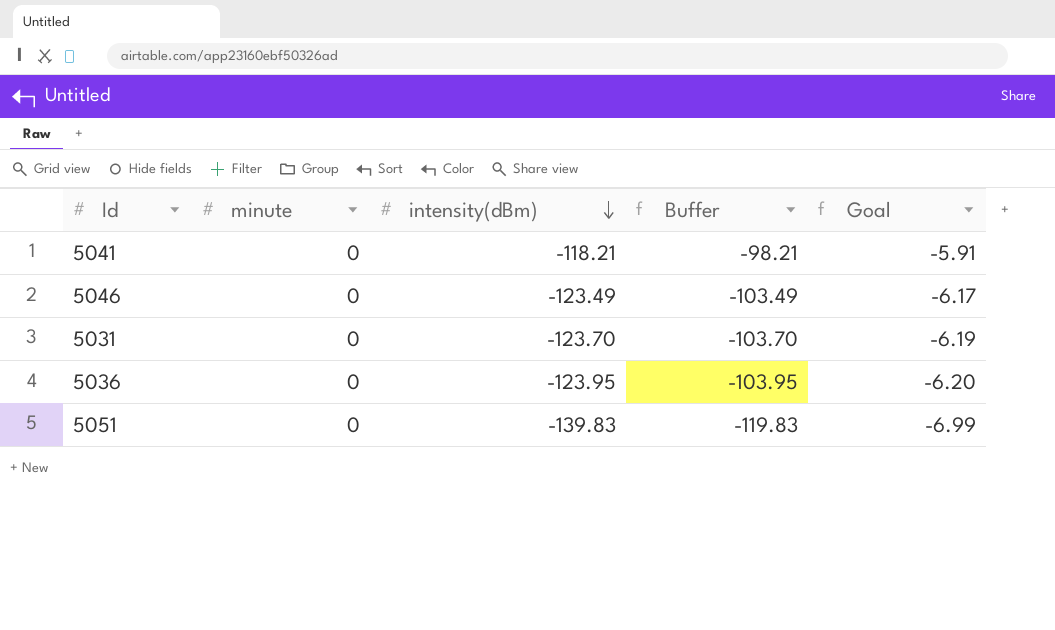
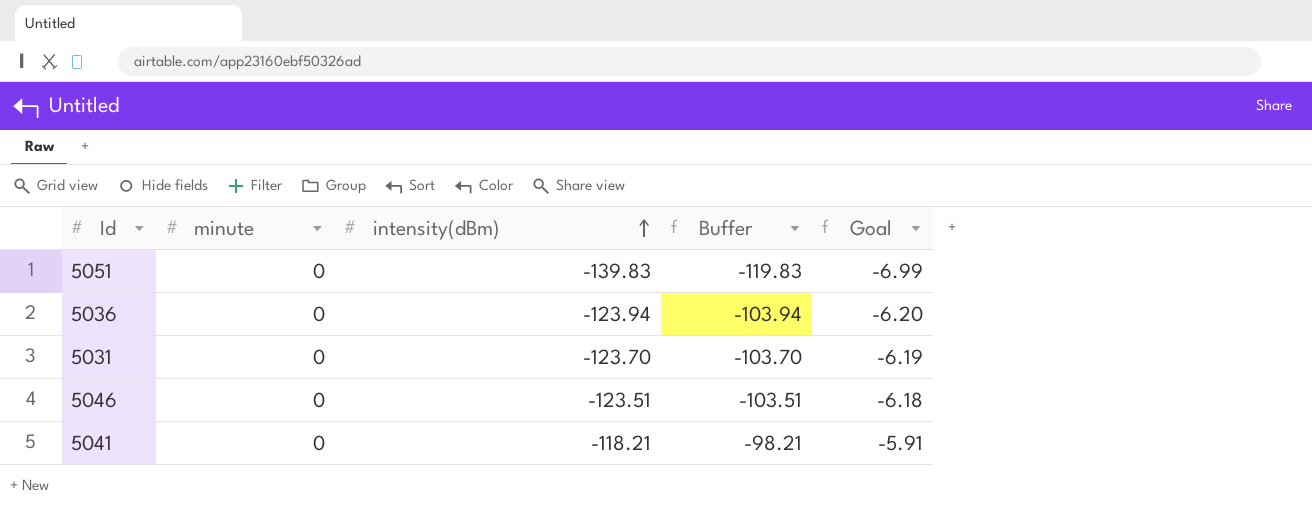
row order: intensity(dBm) descending -> intensity(dBm) ascending
5036 | intensity(dBm): -123.95 -> -123.94
5036 | Buffer: -103.95 -> -103.94
5046 | intensity(dBm): -123.49 -> -123.51
5046 | Buffer: -103.49 -> -103.51
5046 | Goal: -6.17 -> -6.18

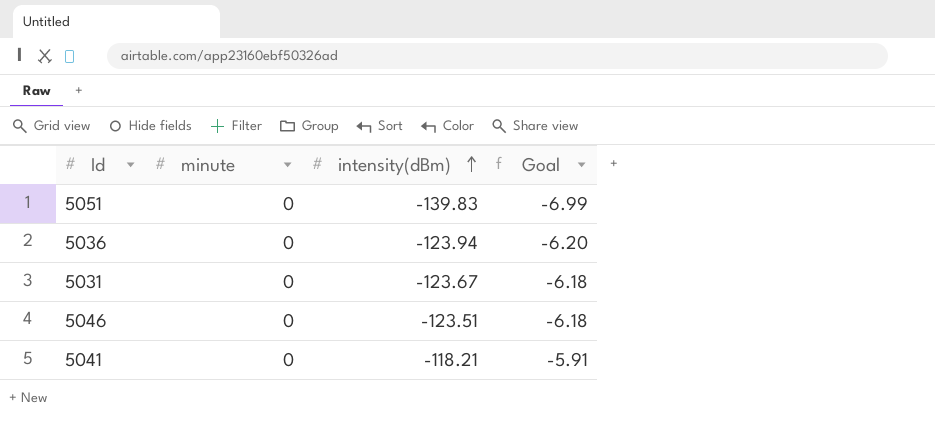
column Buffer | formula: [intensity(dBm)] + 20 -> none
5031 | intensity(dBm): -123.70 -> -123.67
5031 | Goal: -6.19 -> -6.18

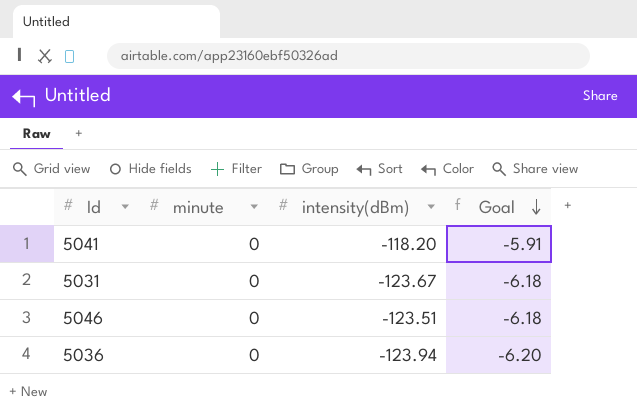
row order: intensity(dBm) ascending -> Goal descending
row 5051: 0 | -139.83 | -6.99 -> none
5041 | intensity(dBm): -118.21 -> -118.20

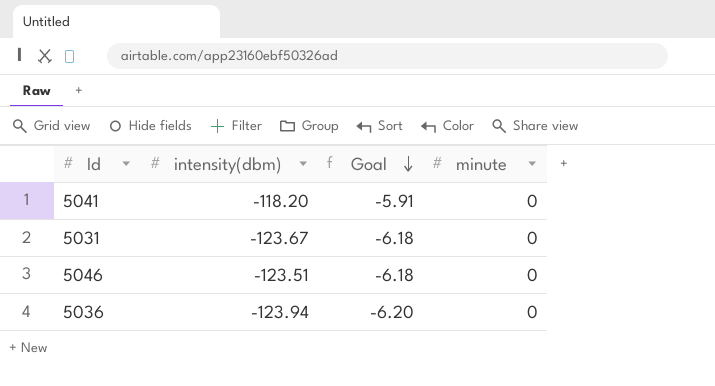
column name: intensity(dBm) -> intensity(dbm)
column minute | position: 2 -> 4

